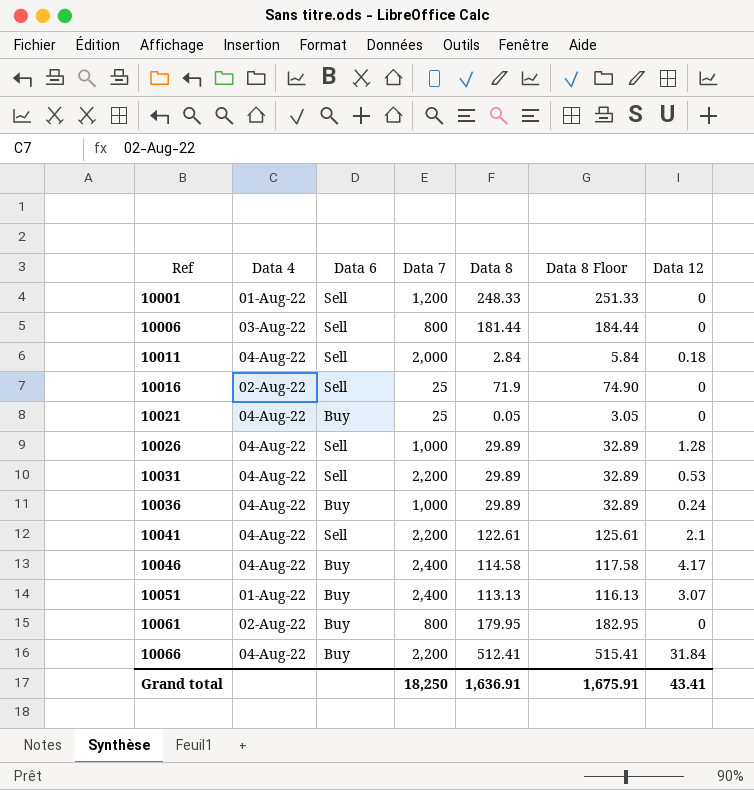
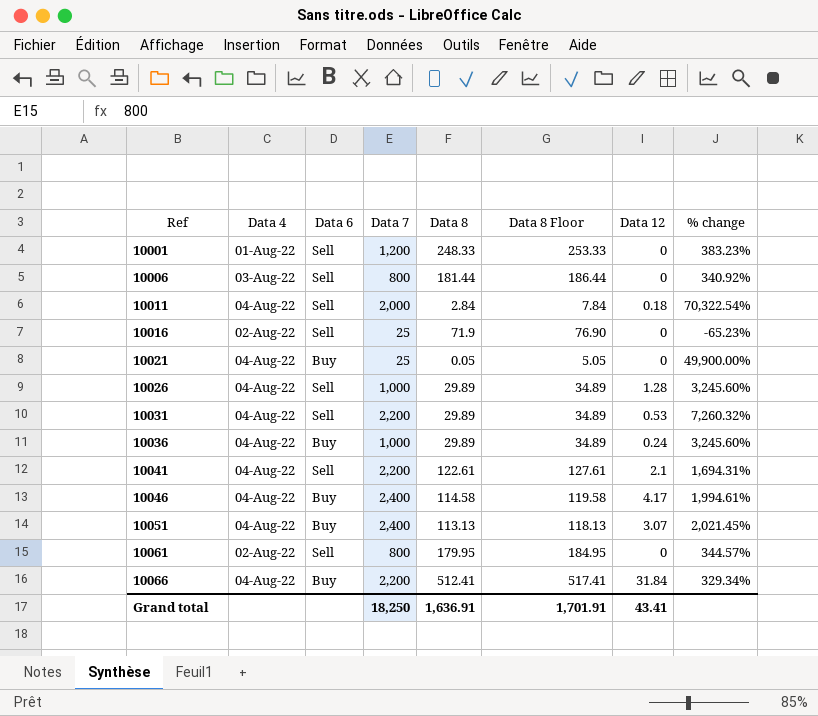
column Data 8 Floor | formula: [Data 8] + 3 -> [Data 8] + 5
column % change | formula: none -> ([Data 7] - [Data 8]) / [Data 8]
10051 | Data 4: 01-Aug-22 -> 04-Aug-22
10061 | Data 6: Buy -> Sell
Grand total | Data 8 Floor: 1,675.91 -> 1,701.91

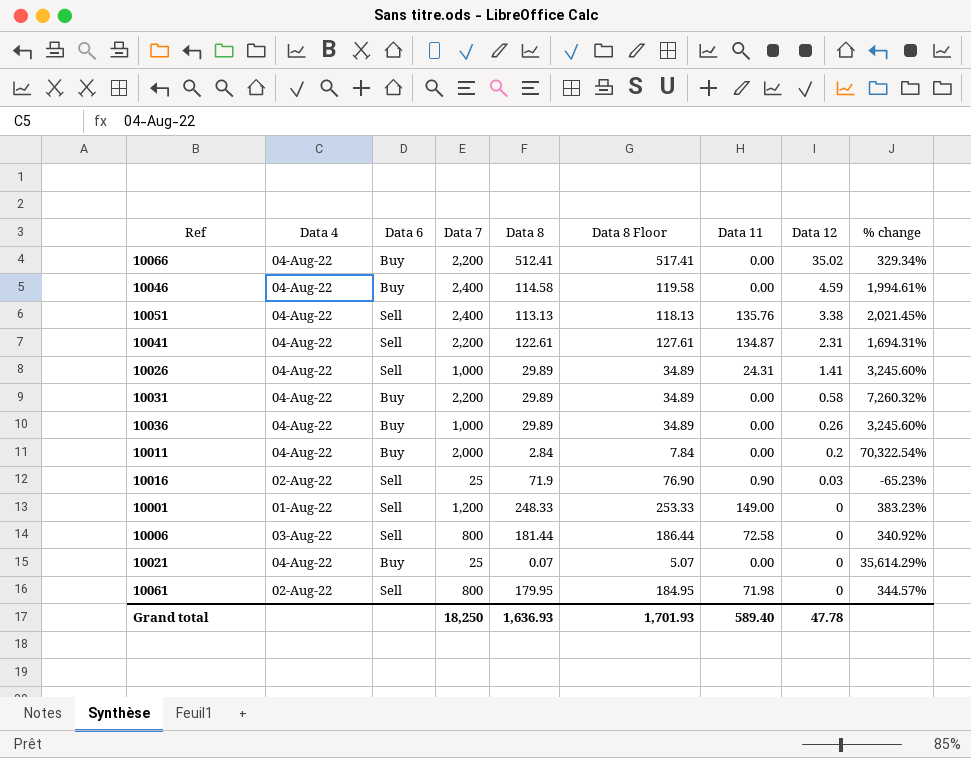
row order: Ref ascending -> Data 12 descending
column Data 11 | position: none -> 7
10066 | Data 12: 31.84 -> 35.02
10046 | Data 12: 4.17 -> 4.59
10051 | Data 6: Buy -> Sell
10051 | Data 12: 3.07 -> 3.38
10041 | Data 12: 2.1 -> 2.31
10026 | Data 12: 1.28 -> 1.41
10031 | Data 6: Sell -> Buy
10031 | Data 12: 0.53 -> 0.58
10036 | Data 12: 0.24 -> 0.26
10011 | Data 6: Sell -> Buy
10011 | Data 12: 0.18 -> 0.2
10016 | Data 12: 0 -> 0.03
10021 | Data 8: 0.05 -> 0.07
10021 | Data 8 Floor: 5.05 -> 5.07
10021 | % change: 49,900.00% -> 35,614.29%
Grand total | Data 8: 1,636.91 -> 1,636.93
Grand total | Data 8 Floor: 1,701.91 -> 1,701.93
Grand total | Data 12: 43.41 -> 47.78

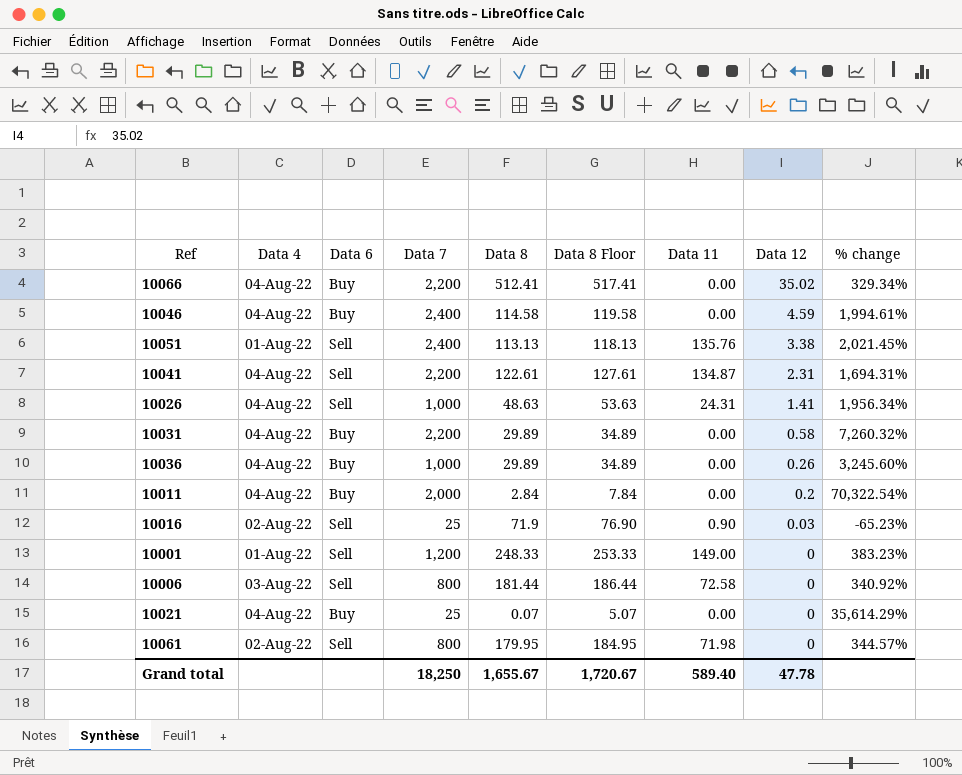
10051 | Data 4: 04-Aug-22 -> 01-Aug-22
10026 | Data 8: 29.89 -> 48.63
10026 | Data 8 Floor: 34.89 -> 53.63
10026 | % change: 3,245.60% -> 1,956.34%
Grand total | Data 8: 1,636.93 -> 1,655.67
Grand total | Data 8 Floor: 1,701.93 -> 1,720.67

